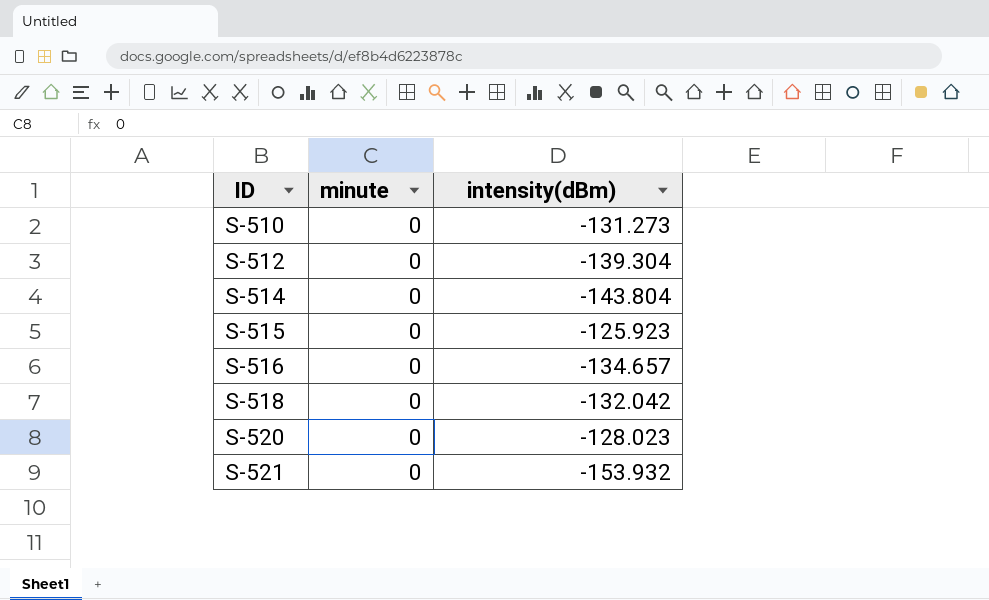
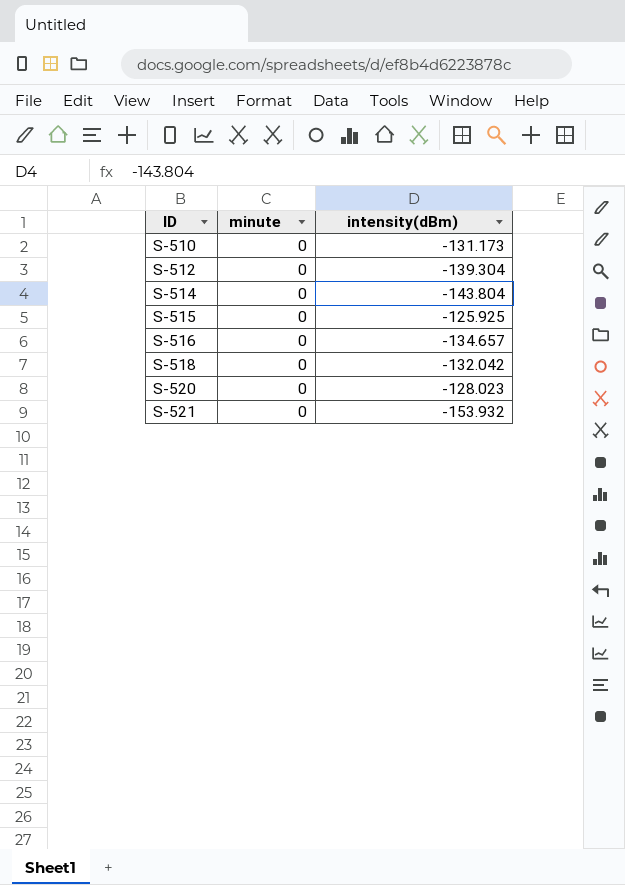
S-510 | intensity(dBm): -131.273 -> -131.173
S-515 | intensity(dBm): -125.923 -> -125.925

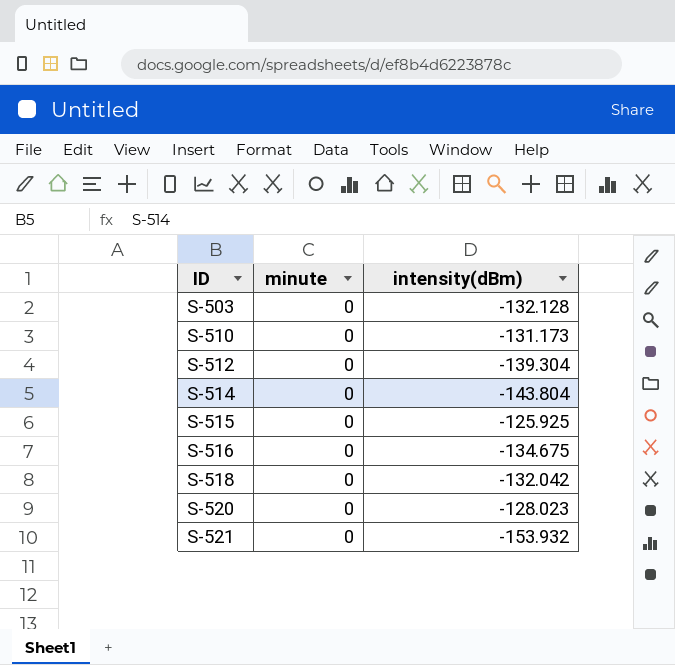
row S-503: none -> 0 | -132.128
S-516 | intensity(dBm): -134.657 -> -134.675

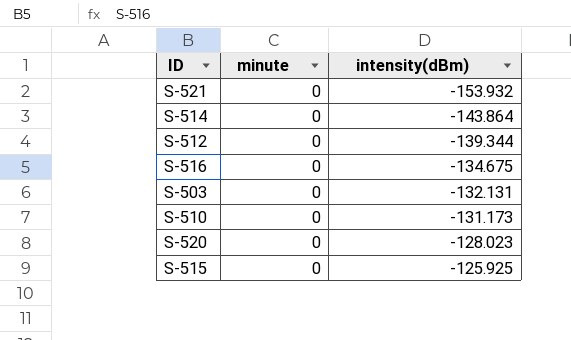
row order: ID ascending -> intensity(dBm) ascending
row S-518: 0 | -132.042 -> none
S-514 | intensity(dBm): -143.804 -> -143.864
S-512 | intensity(dBm): -139.304 -> -139.344
S-503 | intensity(dBm): -132.128 -> -132.131

